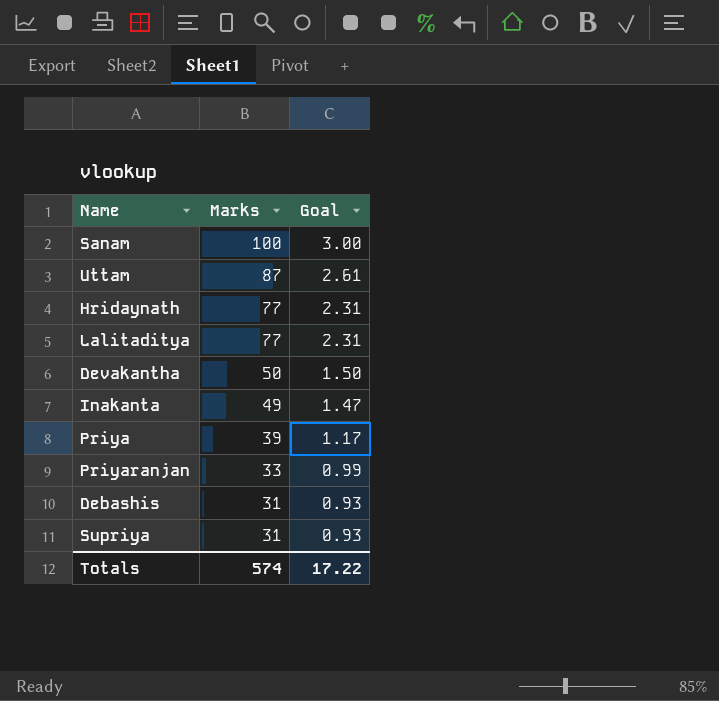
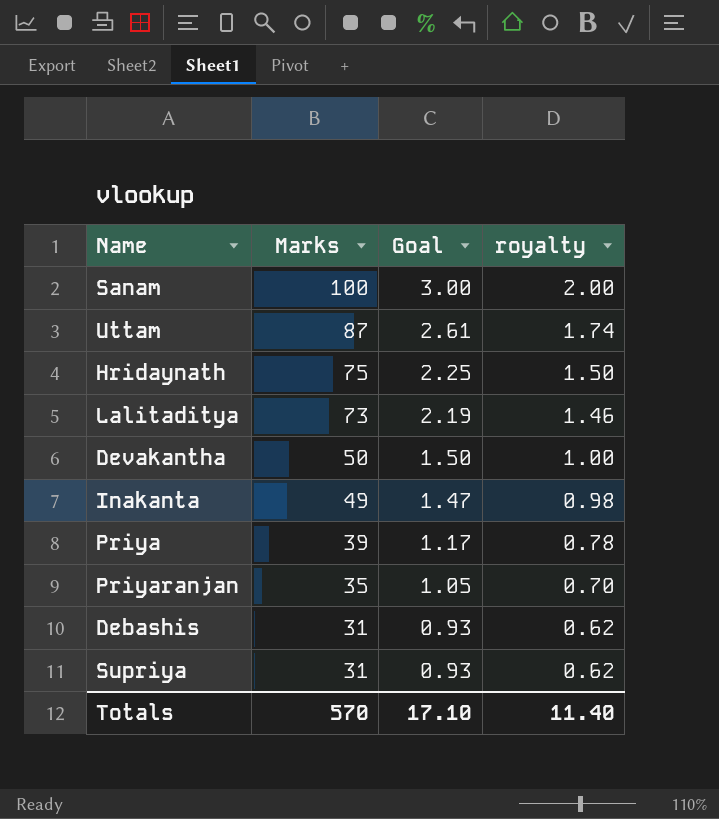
column royalty | formula: none -> [Marks] * 0.02
Hridaynath | Marks: 77 -> 75
Hridaynath | Goal: 2.31 -> 2.25
Lalitaditya | Marks: 77 -> 73
Lalitaditya | Goal: 2.31 -> 2.19
Priyaranjan | Marks: 33 -> 35
Priyaranjan | Goal: 0.99 -> 1.05
Totals | Marks: 574 -> 570
Totals | Goal: 17.22 -> 17.10

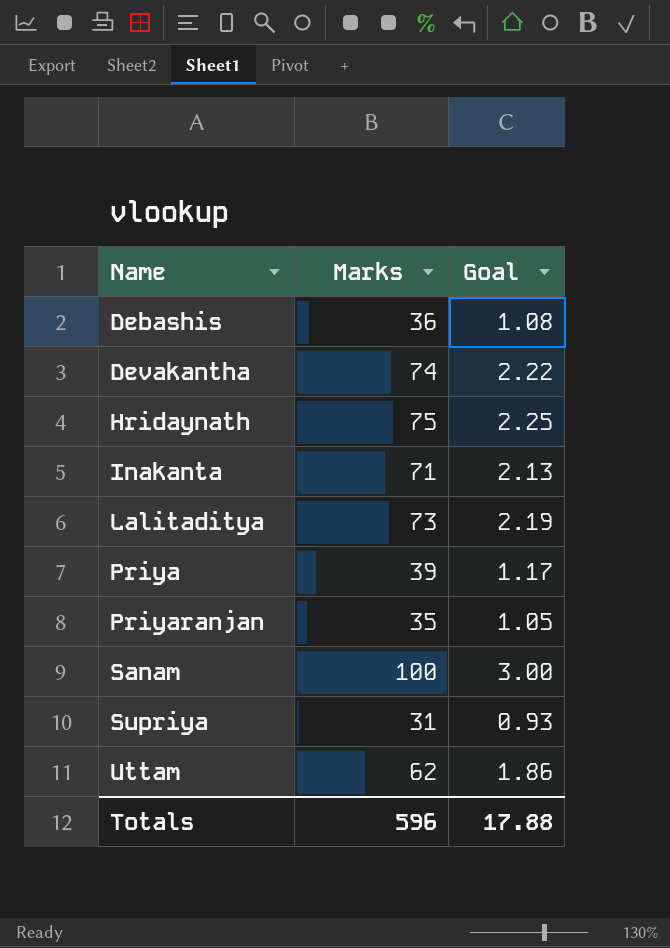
row order: Marks descending -> Name ascending
column royalty | formula: [Marks] * 0.02 -> none
Debashis | Marks: 31 -> 36
Debashis | Goal: 0.93 -> 1.08
Devakantha | Marks: 50 -> 74
Devakantha | Goal: 1.50 -> 2.22
Inakanta | Marks: 49 -> 71
Inakanta | Goal: 1.47 -> 2.13
Uttam | Marks: 87 -> 62
Uttam | Goal: 2.61 -> 1.86
Totals | Marks: 570 -> 596
Totals | Goal: 17.10 -> 17.88

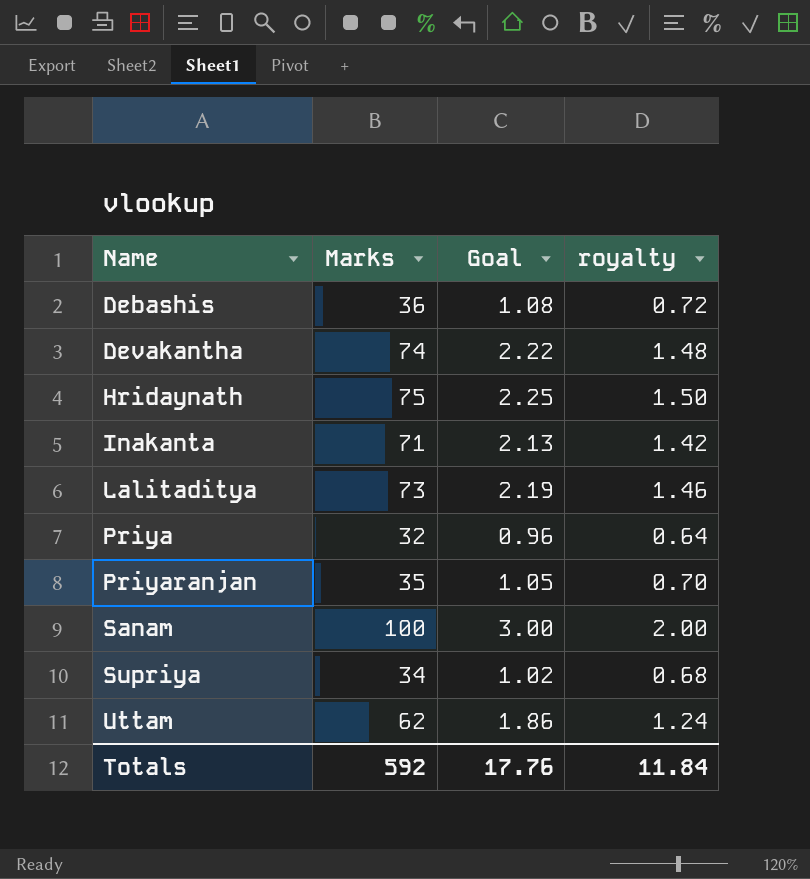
column royalty | formula: none -> [Marks] * 0.02
Priya | Marks: 39 -> 32
Priya | Goal: 1.17 -> 0.96
Supriya | Marks: 31 -> 34
Supriya | Goal: 0.93 -> 1.02
Totals | Marks: 596 -> 592
Totals | Goal: 17.88 -> 17.76

